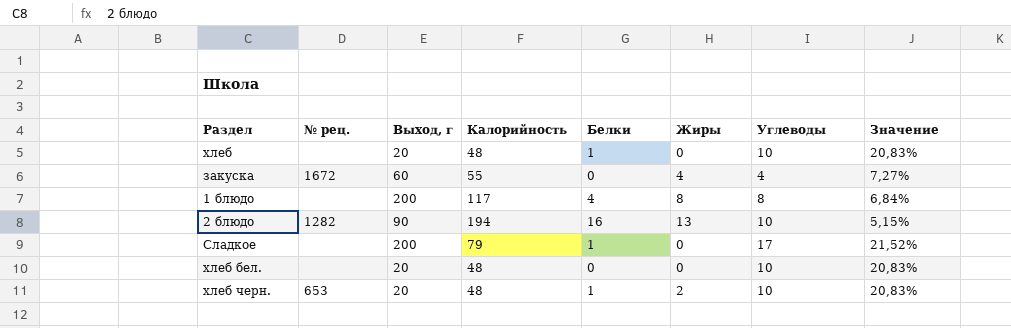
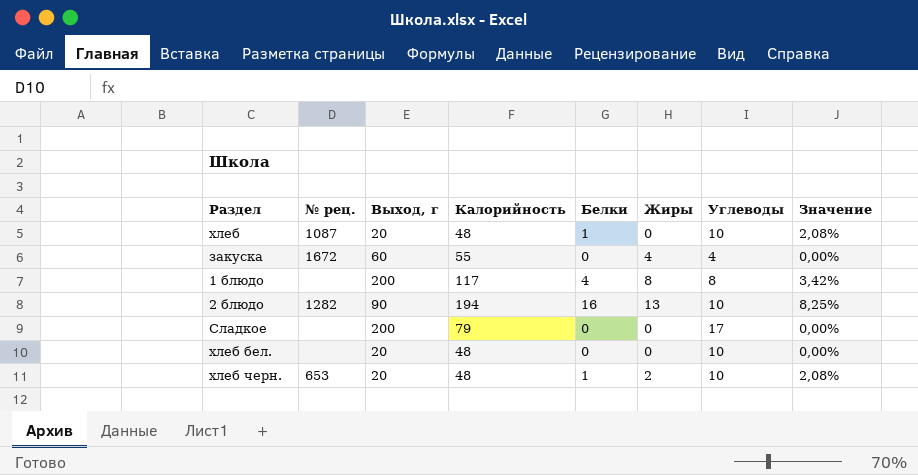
column Значение | formula: [Углеводы] / [Калорийность] -> [Белки] / [Калорийность]
хлеб | № рец.: none -> 1087
Сладкое | Белки: 1 -> 0

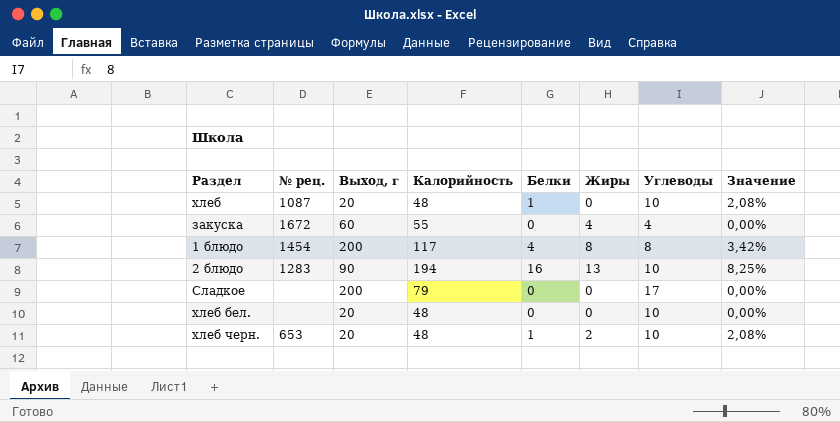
1 блюдо | № рец.: none -> 1454
2 блюдо | № рец.: 1282 -> 1283

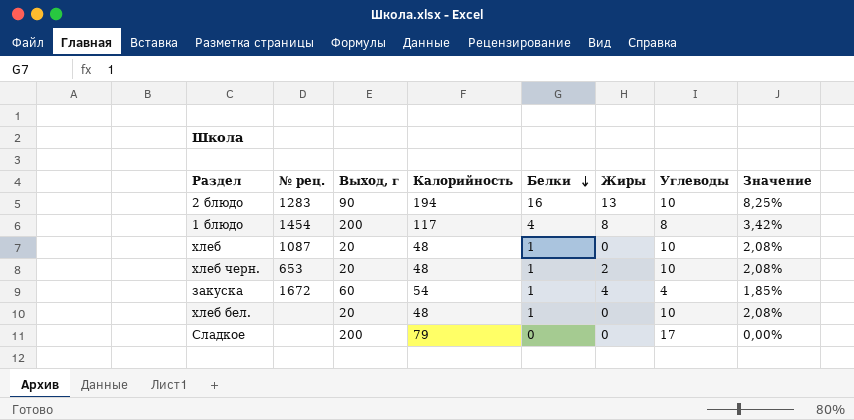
row order: none -> Белки descending
закуска | Калорийность: 55 -> 54
закуска | Белки: 0 -> 1
закуска | Значение: 0,00% -> 1,85%
хлеб бел. | Белки: 0 -> 1
хлеб бел. | Значение: 0,00% -> 2,08%

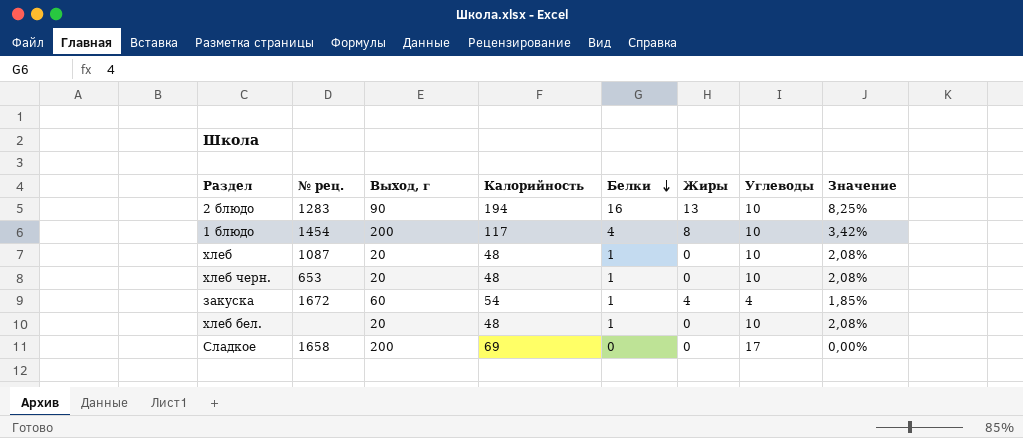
1 блюдо | Углеводы: 8 -> 10
хлеб черн. | Жиры: 2 -> 0
Сладкое | № рец.: none -> 1658
Сладкое | Калорийность: 79 -> 69

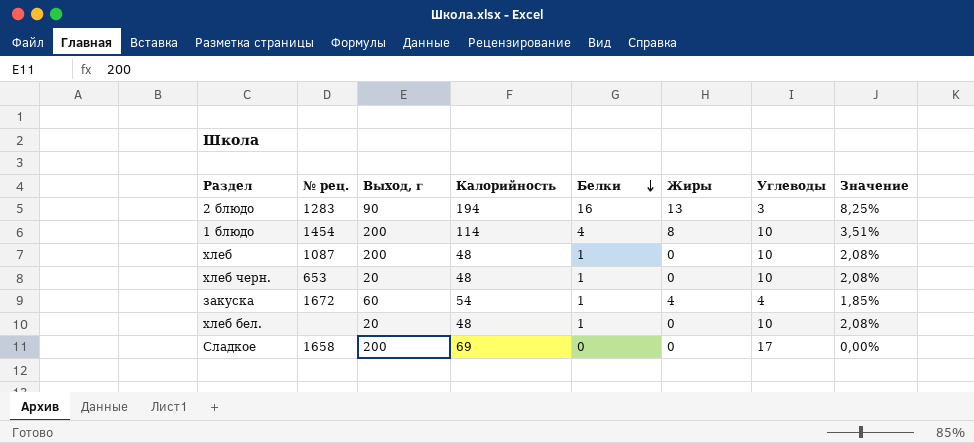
2 блюдо | Углеводы: 10 -> 3
1 блюдо | Калорийность: 117 -> 114
1 блюдо | Значение: 3,42% -> 3,51%
хлеб | Выход, г: 20 -> 200

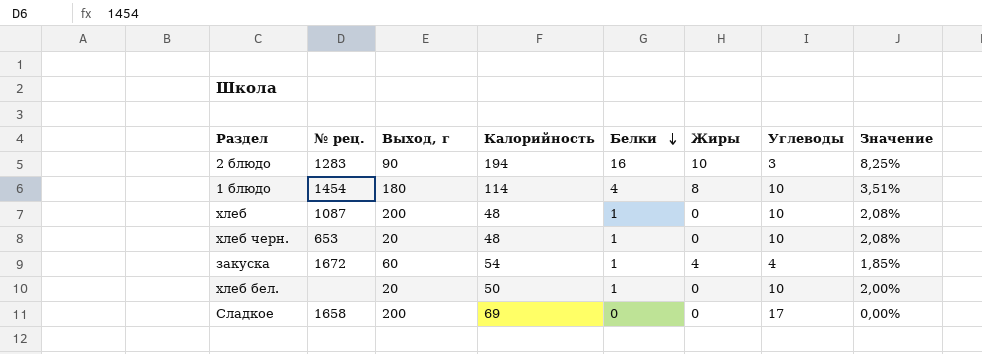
2 блюдо | Жиры: 13 -> 10
1 блюдо | Выход, г: 200 -> 180
хлеб бел. | Калорийность: 48 -> 50
хлеб бел. | Значение: 2,08% -> 2,00%

